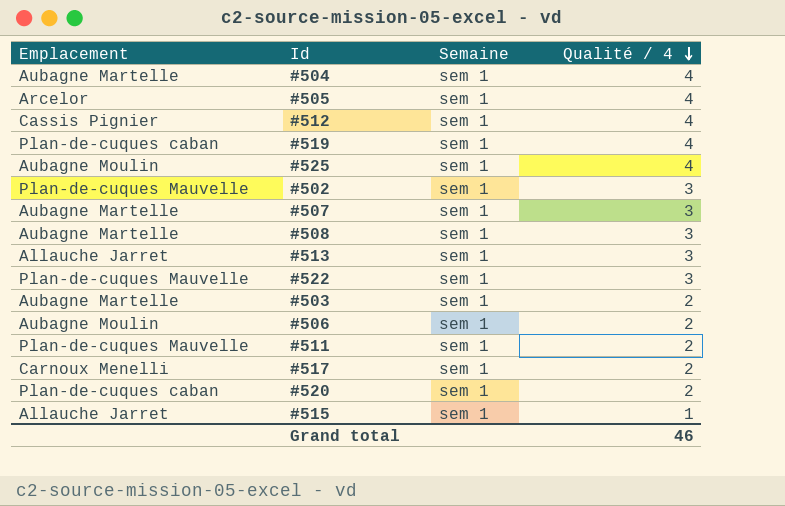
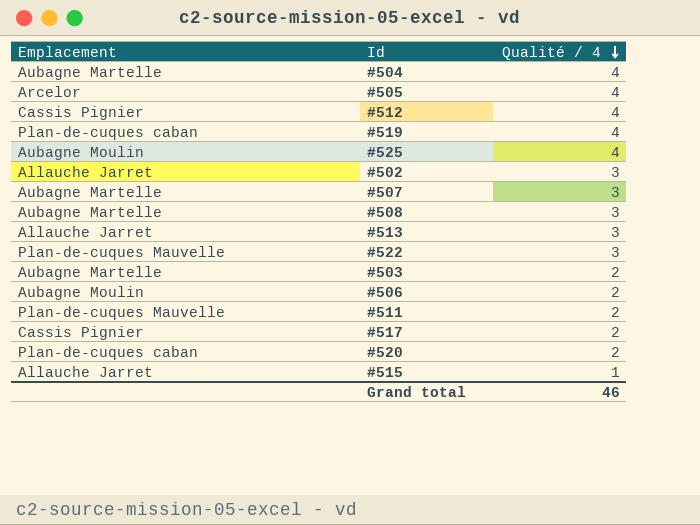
column Semaine | position: 3 -> none
#502 | Emplacement: Plan-de-cuques Mauvelle -> Allauche Jarret
#517 | Emplacement: Carnoux Menelli -> Cassis Pignier

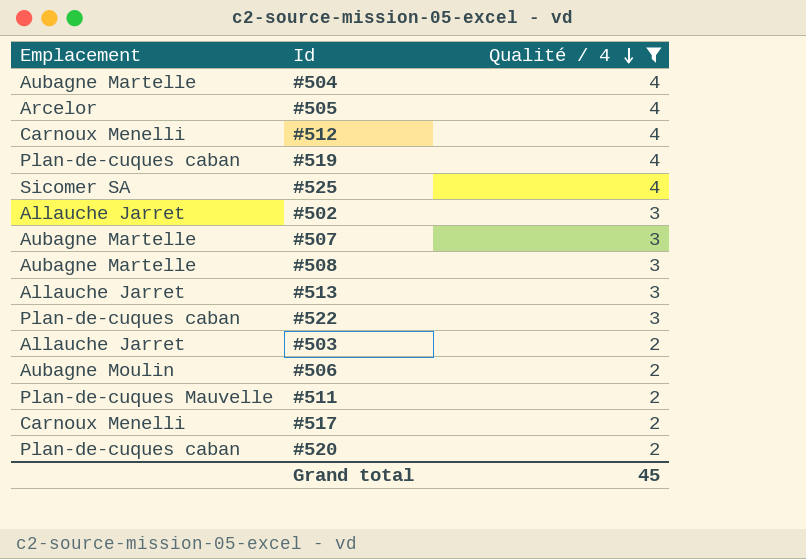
filter: none -> Qualité / 4 != 1
#512 | Emplacement: Cassis Pignier -> Carnoux Menelli
#525 | Emplacement: Aubagne Moulin -> Sicomer SA
#522 | Emplacement: Plan-de-cuques Mauvelle -> Plan-de-cuques caban
#503 | Emplacement: Aubagne Martelle -> Allauche Jarret
#517 | Emplacement: Cassis Pignier -> Carnoux Menelli
Grand total | Qualité / 4: 46 -> 45

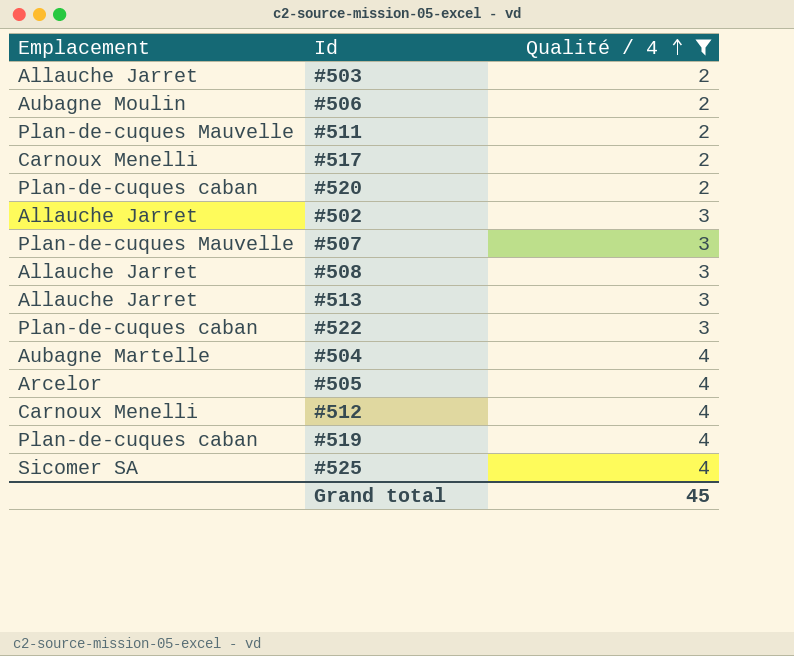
row order: Qualité / 4 descending -> Qualité / 4 ascending
#507 | Emplacement: Aubagne Martelle -> Plan-de-cuques Mauvelle
#508 | Emplacement: Aubagne Martelle -> Allauche Jarret

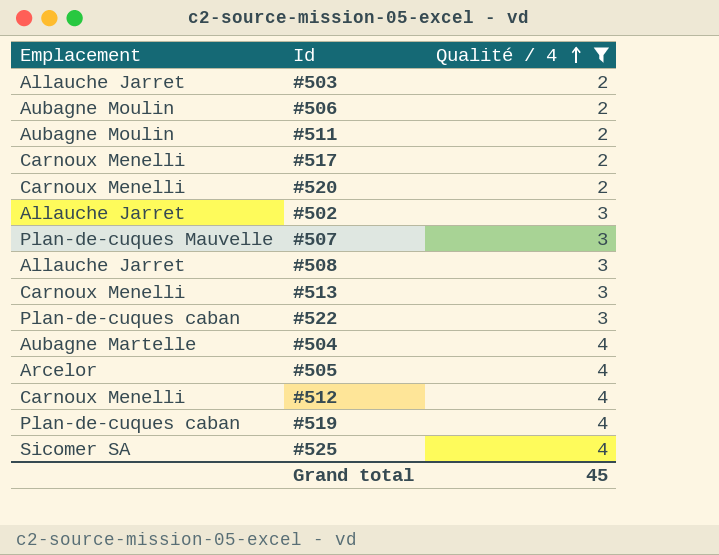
#511 | Emplacement: Plan-de-cuques Mauvelle -> Aubagne Moulin
#520 | Emplacement: Plan-de-cuques caban -> Carnoux Menelli
#513 | Emplacement: Allauche Jarret -> Carnoux Menelli

